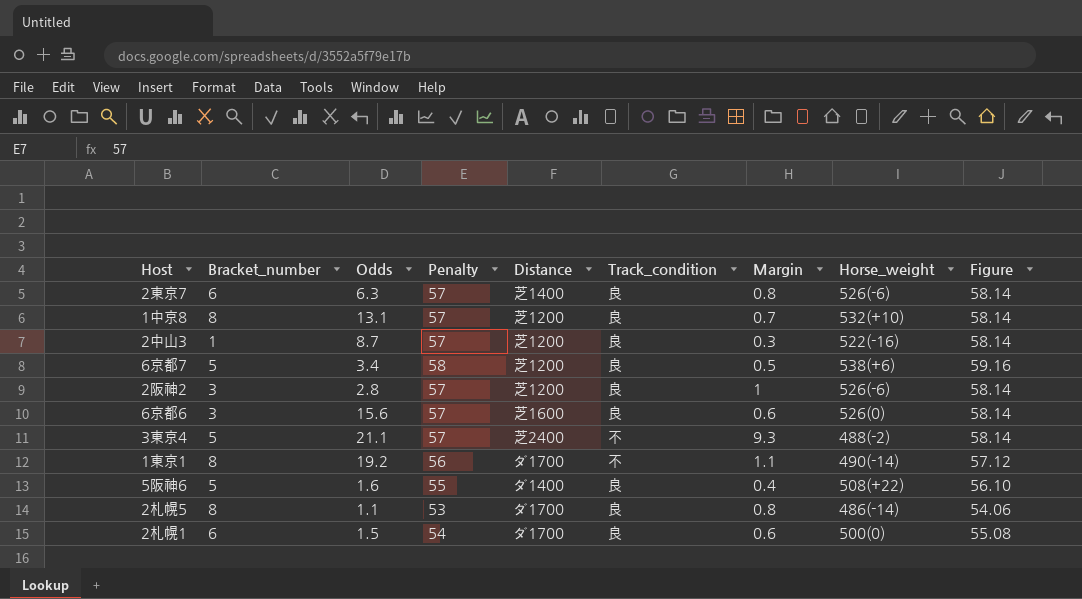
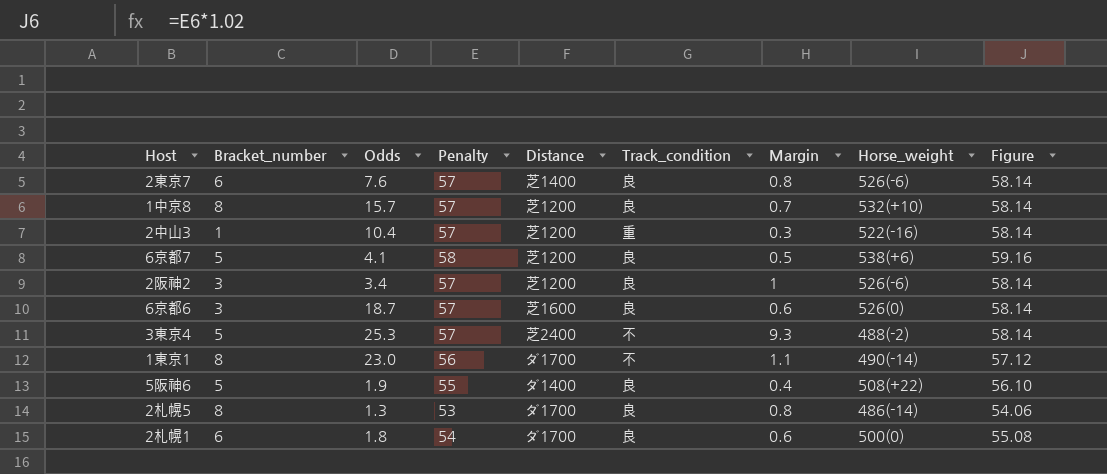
2東京7 | Odds: 6.3 -> 7.6
1中京8 | Odds: 13.1 -> 15.7
2中山3 | Odds: 8.7 -> 10.4
2中山3 | Track_condition: 良 -> 重
6京都7 | Odds: 3.4 -> 4.1
2阪神2 | Odds: 2.8 -> 3.4
6京都6 | Odds: 15.6 -> 18.7
3東京4 | Odds: 21.1 -> 25.3
1東京1 | Odds: 19.2 -> 23.0
5阪神6 | Odds: 1.6 -> 1.9
2札幌5 | Odds: 1.1 -> 1.3
2札幌1 | Odds: 1.5 -> 1.8

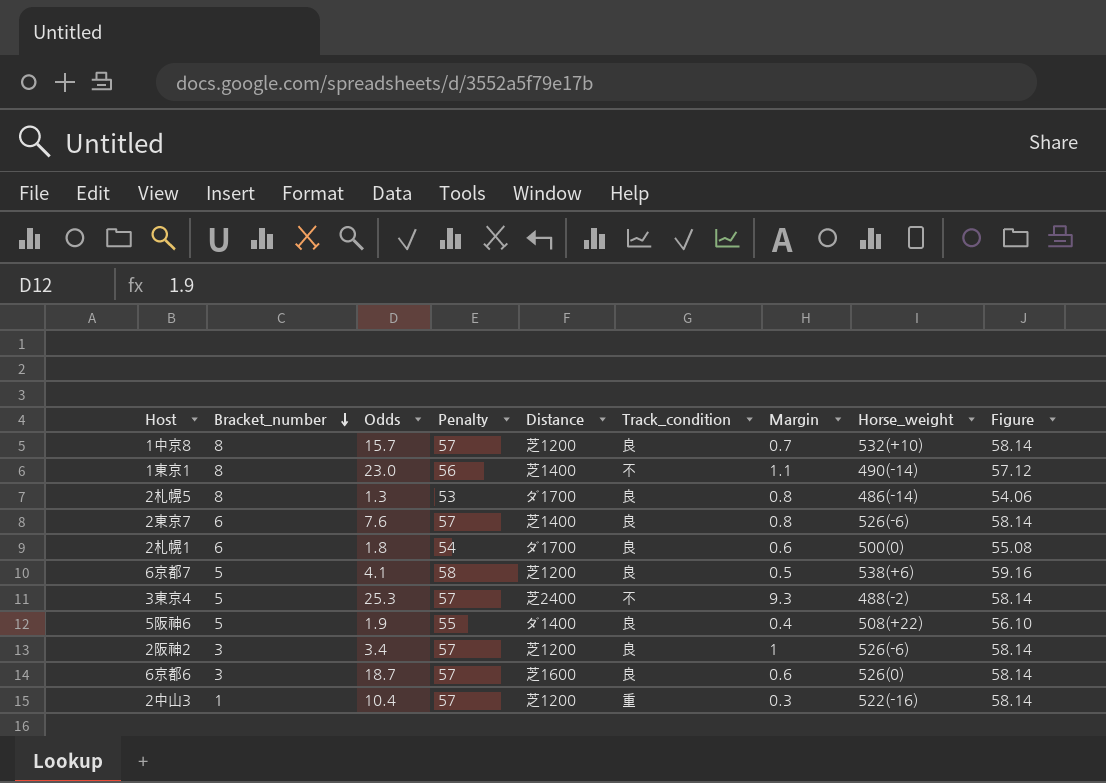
row order: none -> Bracket_number descending
1東京1 | Distance: ダ1700 -> 芝1400

